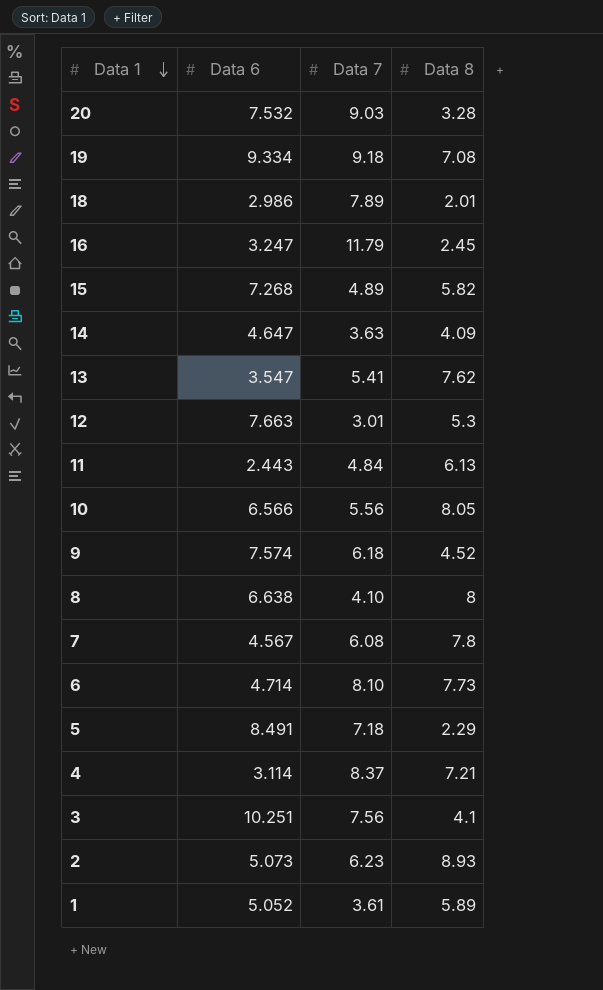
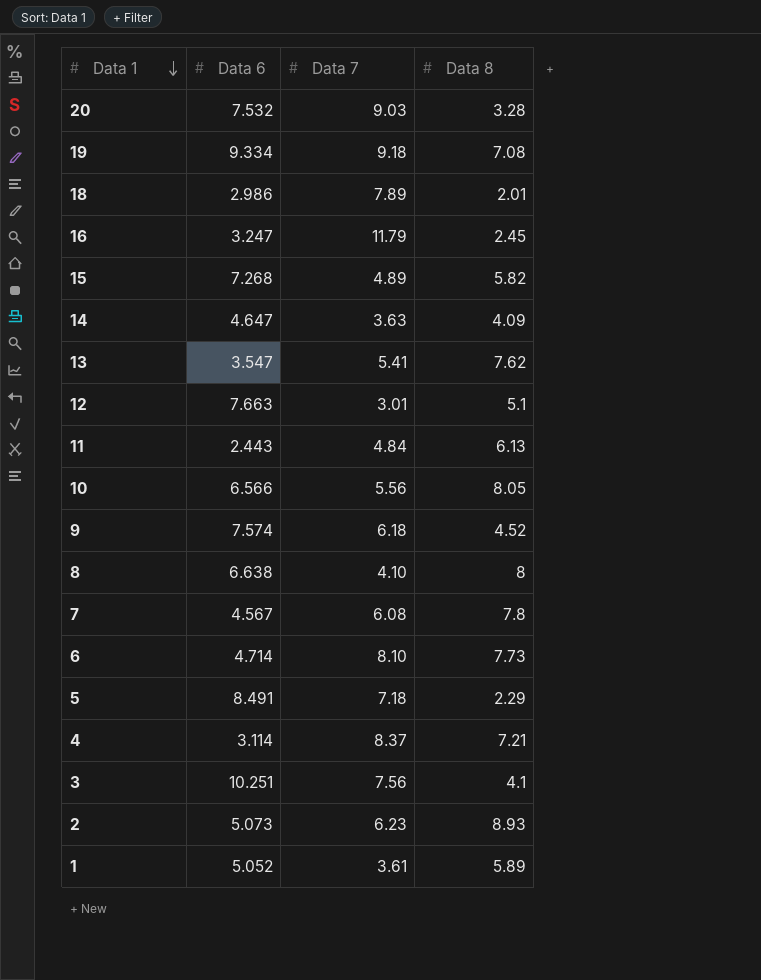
12 | Data 8: 5.3 -> 5.1

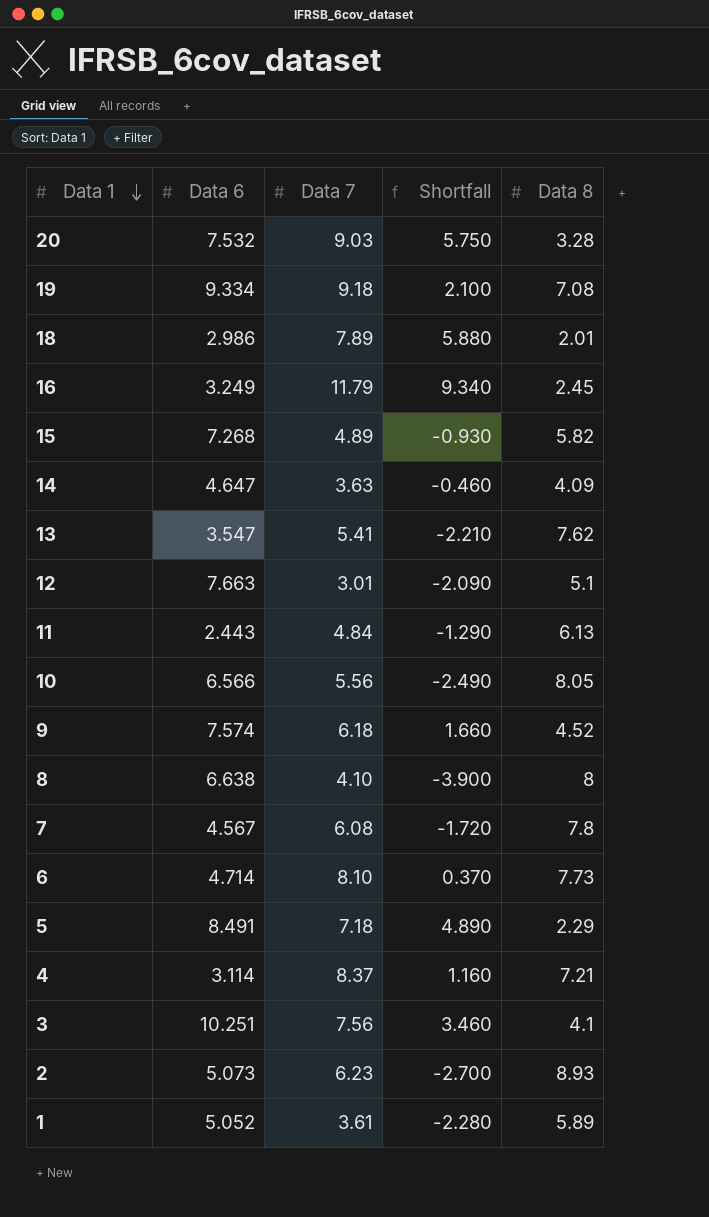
column Shortfall | formula: none -> [Data 7] - [Data 8]
16 | Data 6: 3.247 -> 3.249

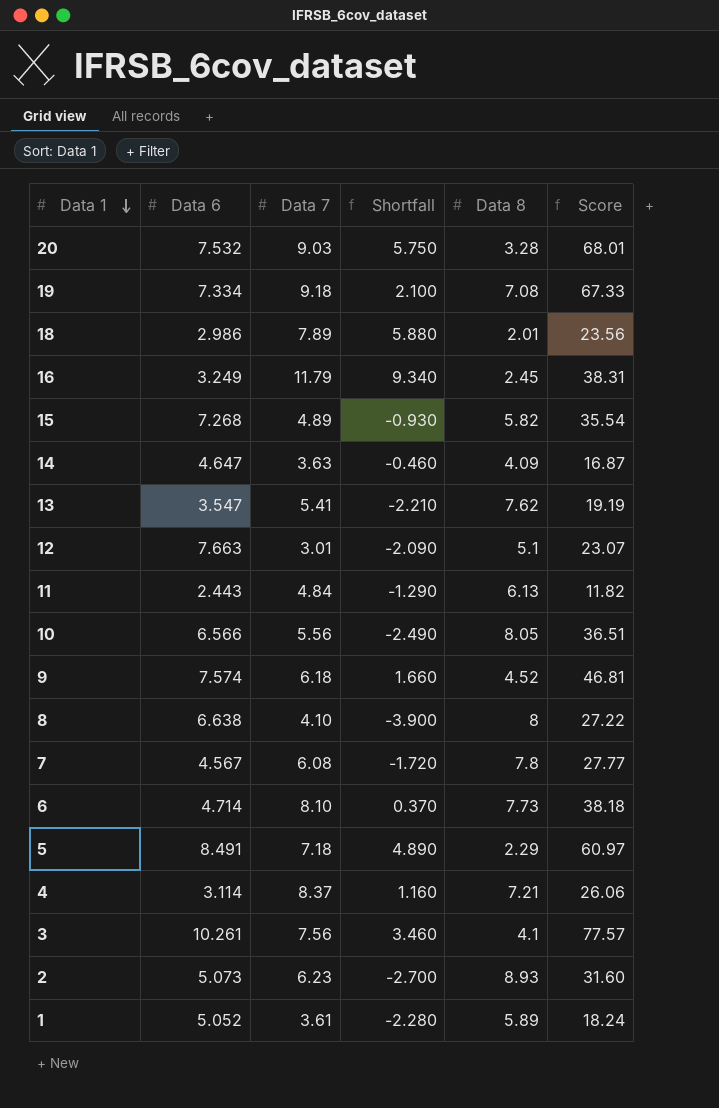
column Score | formula: none -> [Data 6] * [Data 7]
19 | Data 6: 9.334 -> 7.334
3 | Data 6: 10.251 -> 10.261

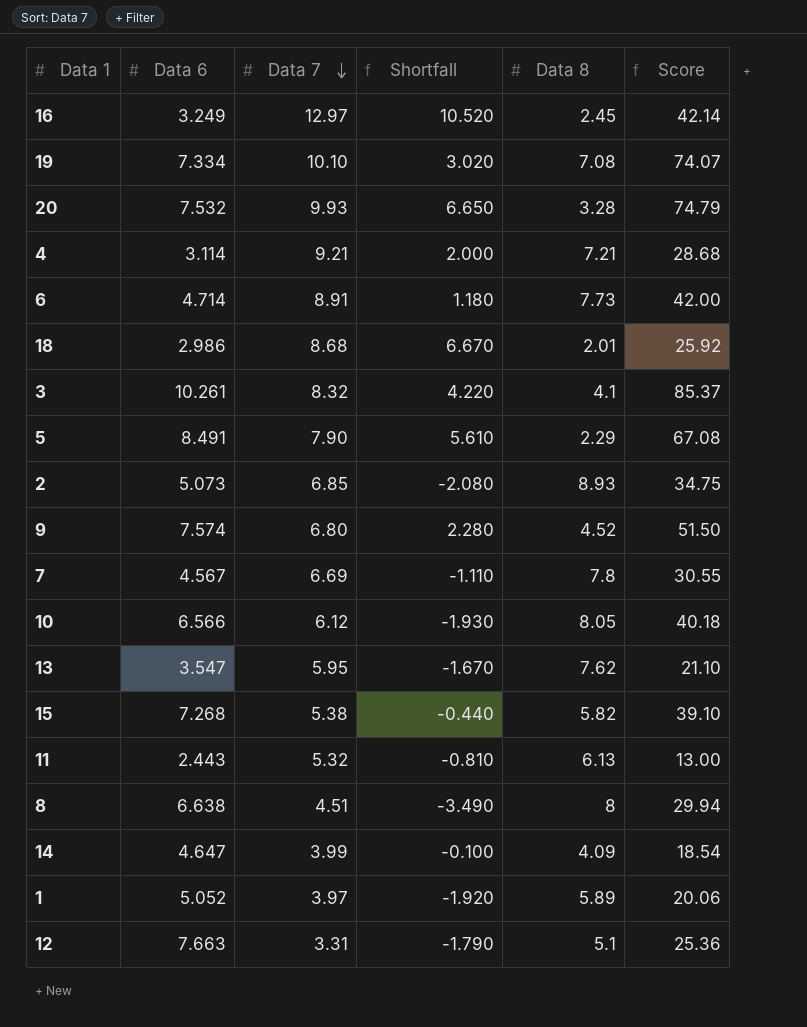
row order: Data 1 descending -> Data 7 descending
16 | Data 7: 11.79 -> 12.97
16 | Shortfall: 9.340 -> 10.520
16 | Score: 38.31 -> 42.14
19 | Data 7: 9.18 -> 10.10
19 | Shortfall: 2.100 -> 3.020
19 | Score: 67.33 -> 74.07
20 | Data 7: 9.03 -> 9.93
20 | Shortfall: 5.750 -> 6.650
20 | Score: 68.01 -> 74.79
4 | Data 7: 8.37 -> 9.21
4 | Shortfall: 1.160 -> 2.000
4 | Score: 26.06 -> 28.68
6 | Data 7: 8.10 -> 8.91
6 | Shortfall: 0.370 -> 1.180
6 | Score: 38.18 -> 42.00
18 | Data 7: 7.89 -> 8.68
18 | Shortfall: 5.880 -> 6.670
18 | Score: 23.56 -> 25.92
3 | Data 7: 7.56 -> 8.32
3 | Shortfall: 3.460 -> 4.220
3 | Score: 77.57 -> 85.37
5 | Data 7: 7.18 -> 7.90
5 | Shortfall: 4.890 -> 5.610
5 | Score: 60.97 -> 67.08
2 | Data 7: 6.23 -> 6.85
2 | Shortfall: -2.700 -> -2.080
2 | Score: 31.60 -> 34.75
9 | Data 7: 6.18 -> 6.80
9 | Shortfall: 1.660 -> 2.280
9 | Score: 46.81 -> 51.50
7 | Data 7: 6.08 -> 6.69
7 | Shortfall: -1.720 -> -1.110
7 | Score: 27.77 -> 30.55
10 | Data 7: 5.56 -> 6.12
10 | Shortfall: -2.490 -> -1.930
10 | Score: 36.51 -> 40.18
13 | Data 7: 5.41 -> 5.95
13 | Shortfall: -2.210 -> -1.670
13 | Score: 19.19 -> 21.10
15 | Data 7: 4.89 -> 5.38
15 | Shortfall: -0.930 -> -0.440
15 | Score: 35.54 -> 39.10
11 | Data 7: 4.84 -> 5.32
11 | Shortfall: -1.290 -> -0.810
11 | Score: 11.82 -> 13.00
8 | Data 7: 4.10 -> 4.51
8 | Shortfall: -3.900 -> -3.490
8 | Score: 27.22 -> 29.94
14 | Data 7: 3.63 -> 3.99
14 | Shortfall: -0.460 -> -0.100
14 | Score: 16.87 -> 18.54
1 | Data 7: 3.61 -> 3.97
1 | Shortfall: -2.280 -> -1.920
1 | Score: 18.24 -> 20.06
12 | Data 7: 3.01 -> 3.31
12 | Shortfall: -2.090 -> -1.790
12 | Score: 23.07 -> 25.36

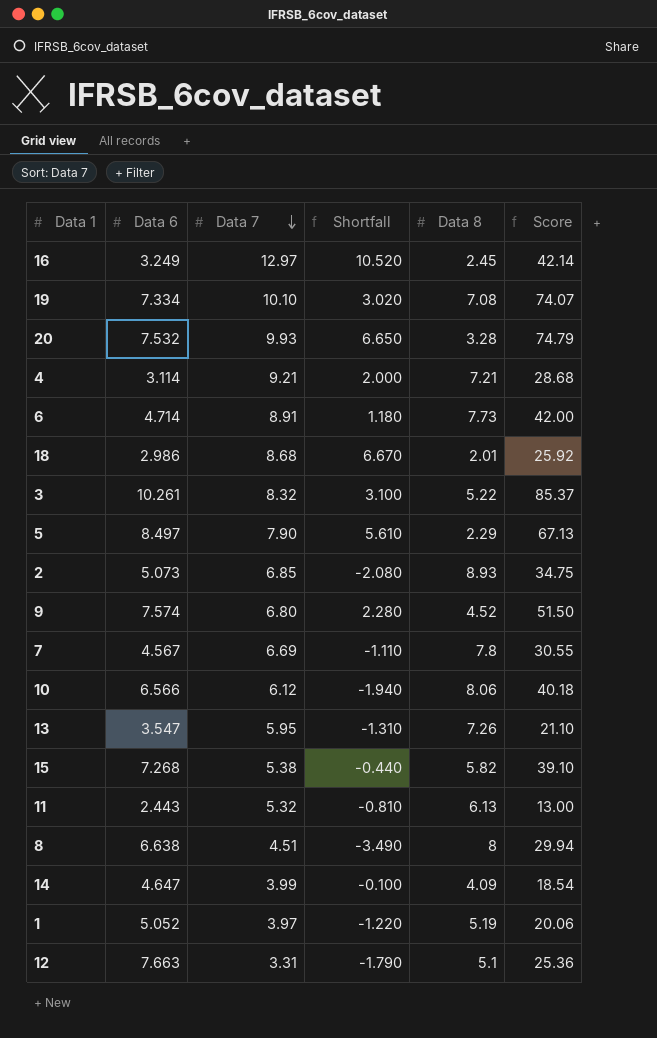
3 | Shortfall: 4.220 -> 3.100
3 | Data 8: 4.1 -> 5.22
5 | Data 6: 8.491 -> 8.497
5 | Score: 67.08 -> 67.13
10 | Shortfall: -1.930 -> -1.940
10 | Data 8: 8.05 -> 8.06
13 | Shortfall: -1.670 -> -1.310
13 | Data 8: 7.62 -> 7.26
1 | Shortfall: -1.920 -> -1.220
1 | Data 8: 5.89 -> 5.19

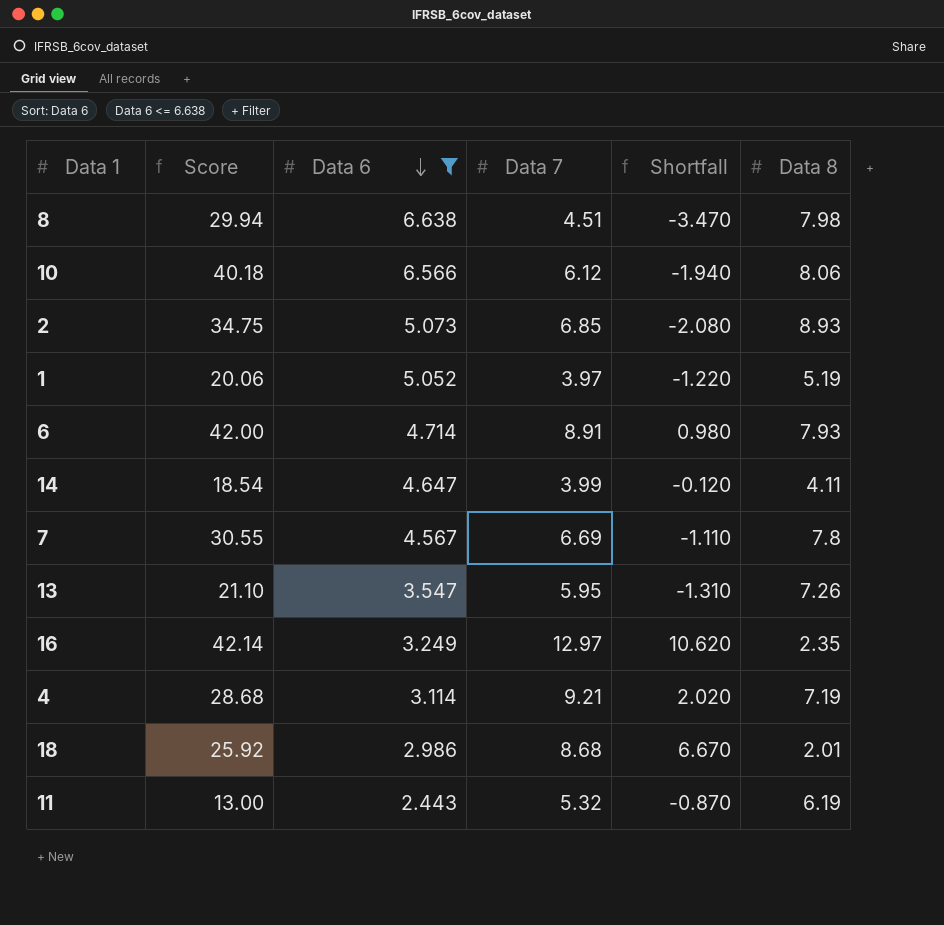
filter: none -> Data 6 <= 6.638
row order: Data 7 descending -> Data 6 descending
column Score | position: 6 -> 2
8 | Shortfall: -3.490 -> -3.470
8 | Data 8: 8 -> 7.98
6 | Shortfall: 1.180 -> 0.980
6 | Data 8: 7.73 -> 7.93
14 | Shortfall: -0.100 -> -0.120
14 | Data 8: 4.09 -> 4.11
16 | Shortfall: 10.520 -> 10.620
16 | Data 8: 2.45 -> 2.35
4 | Shortfall: 2.000 -> 2.020
4 | Data 8: 7.21 -> 7.19
11 | Shortfall: -0.810 -> -0.870
11 | Data 8: 6.13 -> 6.19

